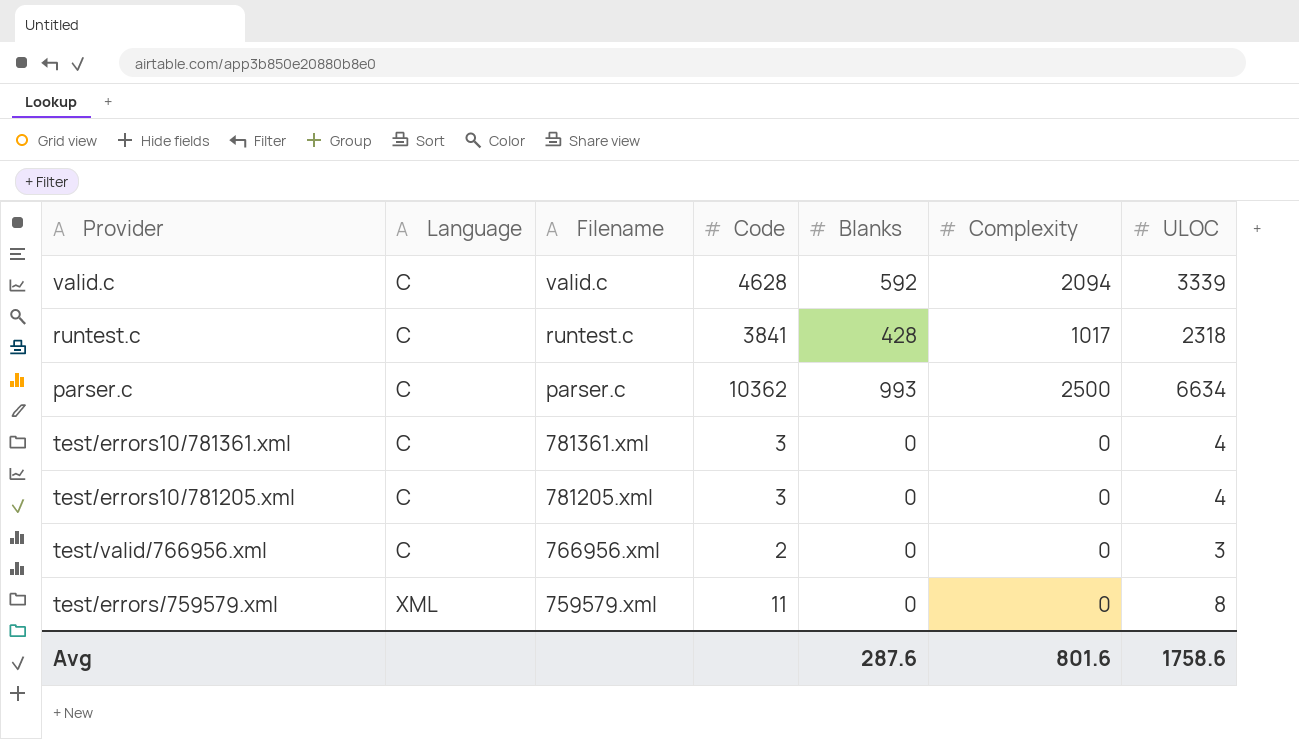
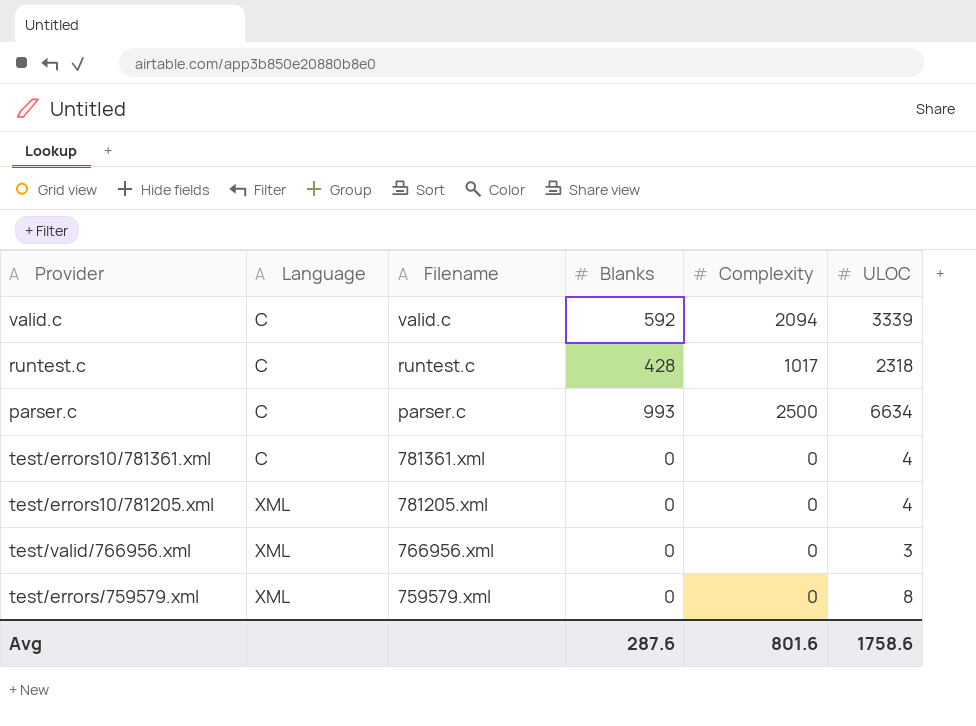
column Code | position: 4 -> none
test/errors10/781205.xml | Language: C -> XML
test/valid/766956.xml | Language: C -> XML

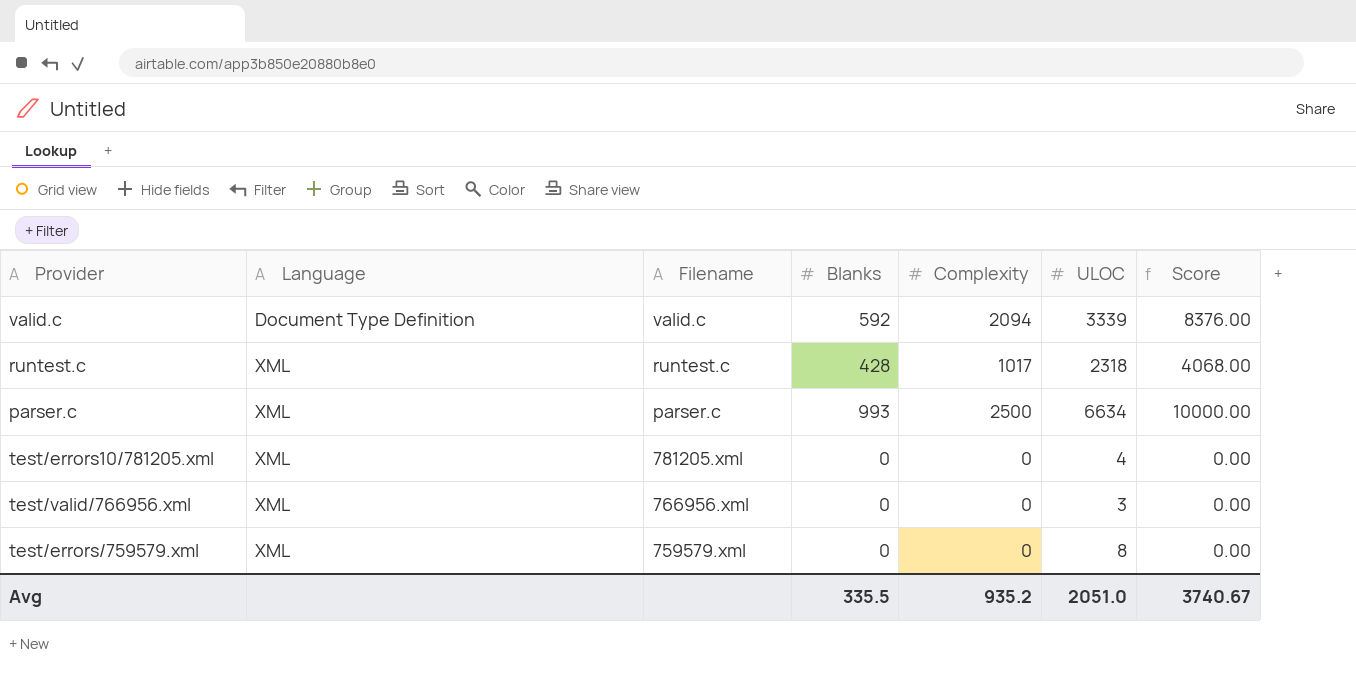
column Score | formula: none -> [Complexity] * 4
row test/errors10/781361.xml: C | 781361.xml | 0 | 0 | 4 -> none
valid.c | Language: C -> Document Type Definition
runtest.c | Language: C -> XML
parser.c | Language: C -> XML
Avg | Blanks: 287.6 -> 335.5
Avg | Complexity: 801.6 -> 935.2
Avg | ULOC: 1758.6 -> 2051.0

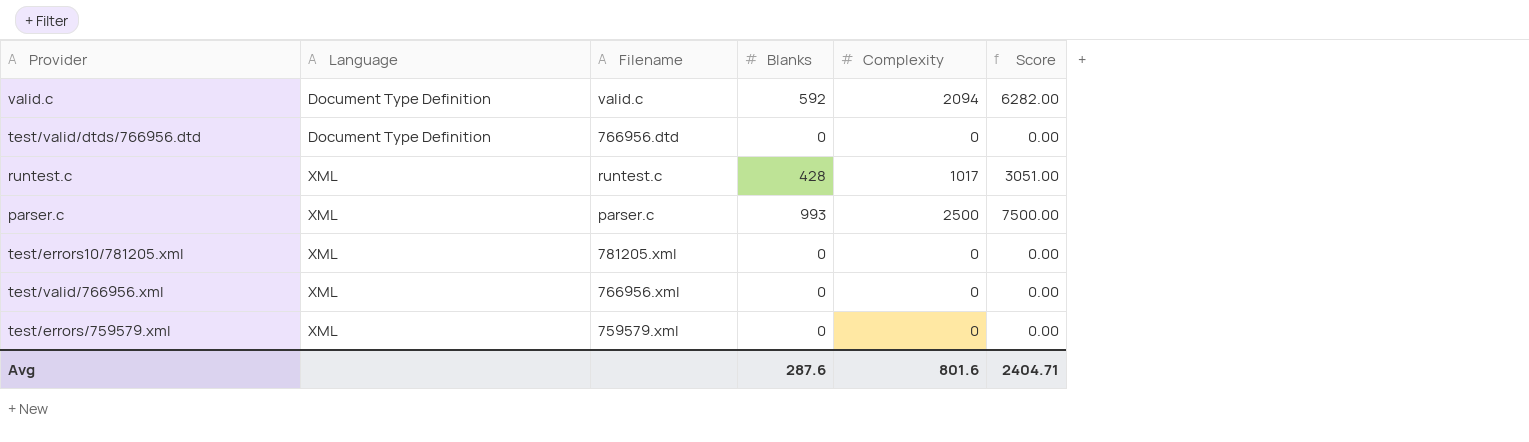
column ULOC | position: 6 -> none
column Score | formula: [Complexity] * 4 -> [Complexity] * 3
row test/valid/dtds/766956.dtd: none -> Document Type Definition | 766956.dtd | 0 | 0 | 0.00
Avg | Blanks: 335.5 -> 287.6
Avg | Complexity: 935.2 -> 801.6
Avg | Score: 3740.67 -> 2404.71

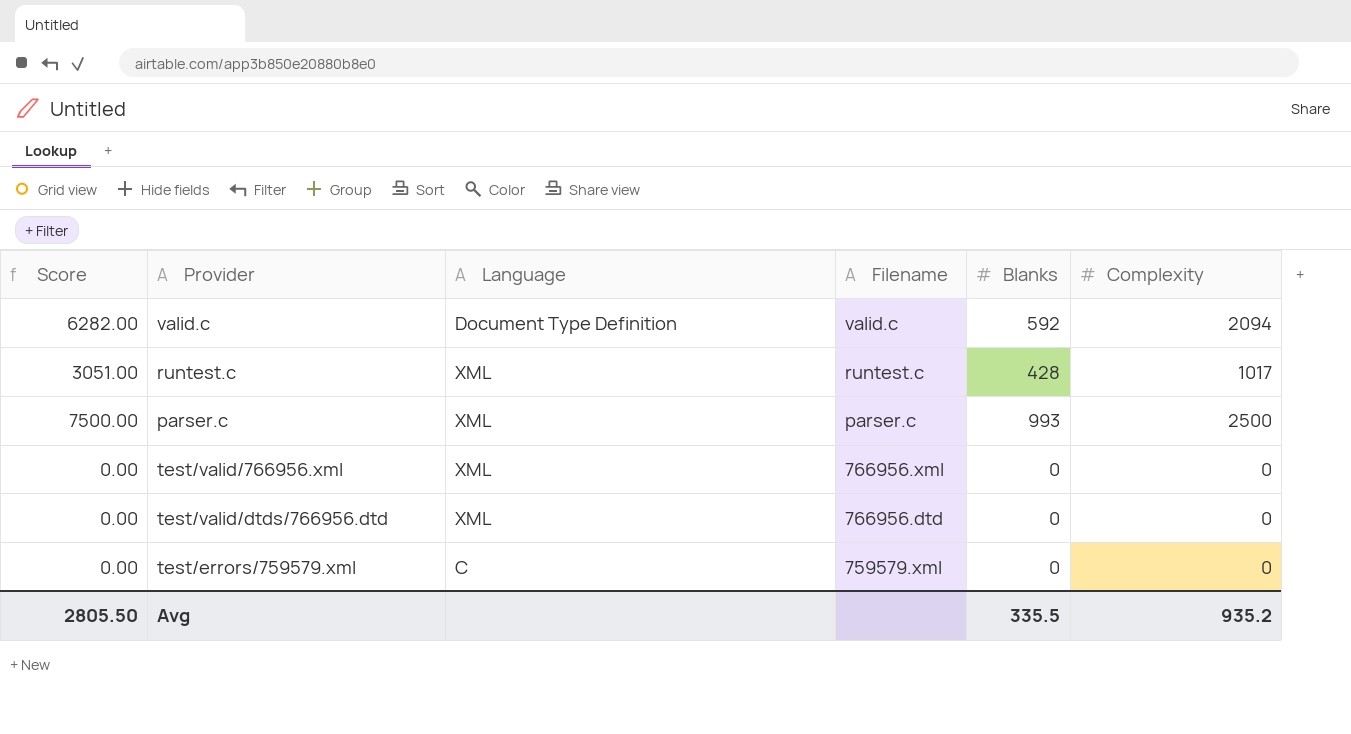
row order: Language ascending -> Filename descending
column Score | position: 6 -> 1
row test/errors10/781205.xml: XML | 781205.xml | 0 | 0 | 0.00 -> none
test/valid/dtds/766956.dtd | Language: Document Type Definition -> XML
test/errors/759579.xml | Language: XML -> C
Avg | Score: 2404.71 -> 2805.50
Avg | Blanks: 287.6 -> 335.5
Avg | Complexity: 801.6 -> 935.2

